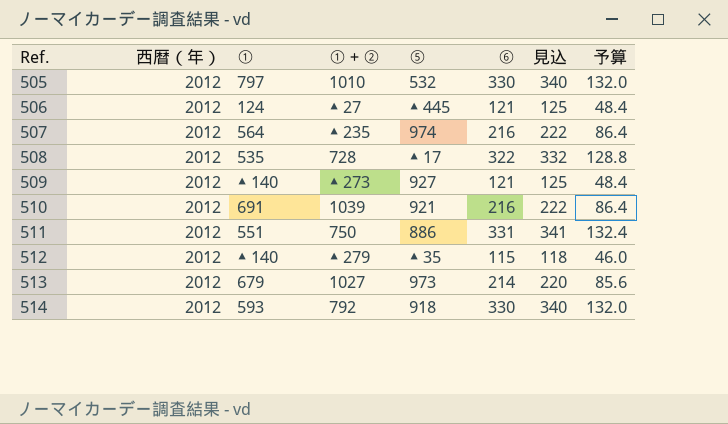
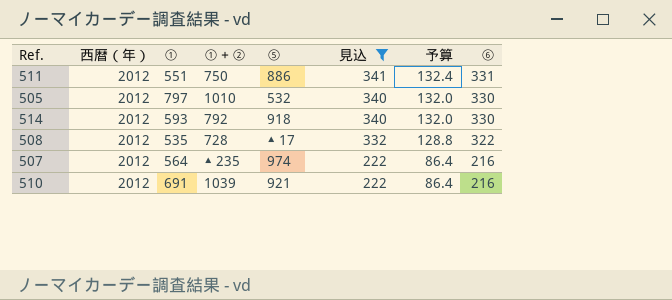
filter: none -> 見込 >= 222
row order: Ref. ascending -> 見込 descending
column ⑥ | position: 6 -> 8

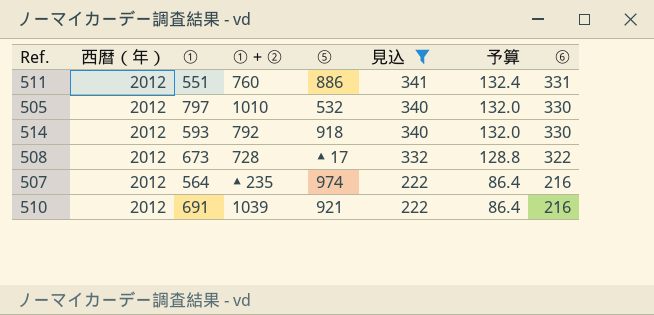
511 | ①＋②: 750 -> 760
508 | ①: 535 -> 673

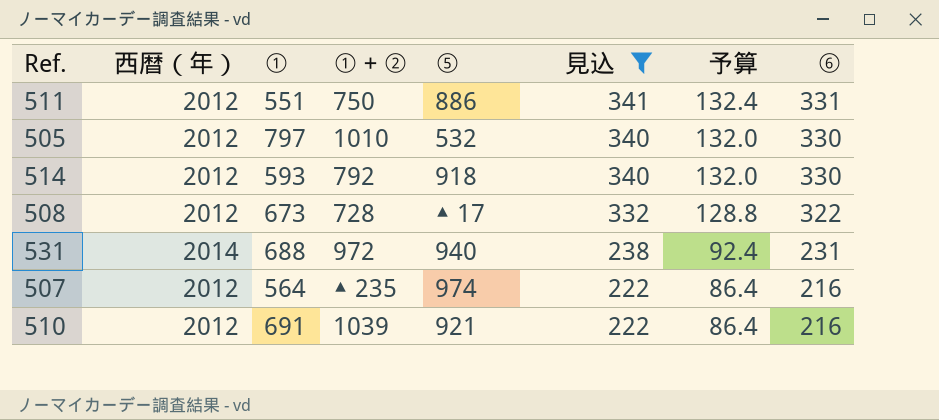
511 | ①＋②: 760 -> 750
row 531: none -> 2014 | 688 | 972 | 940 | 238 | 92.4 | 231

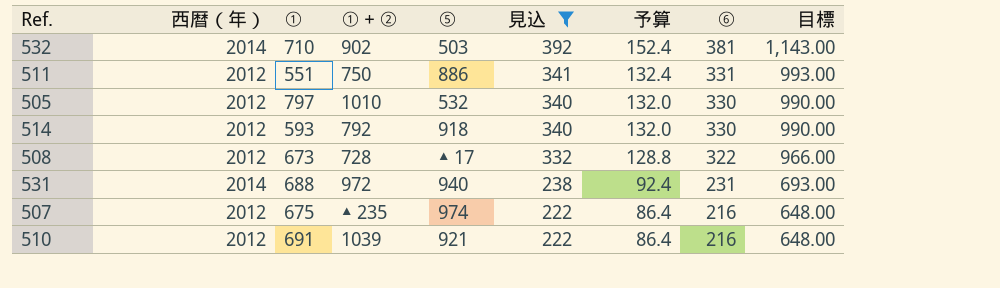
column 目標 | formula: none -> [⑥] * 3
row 532: none -> 2014 | 710 | 902 | 503 | 392 | 152.4 | 381 | 1,143.00
507 | ①: 564 -> 675

